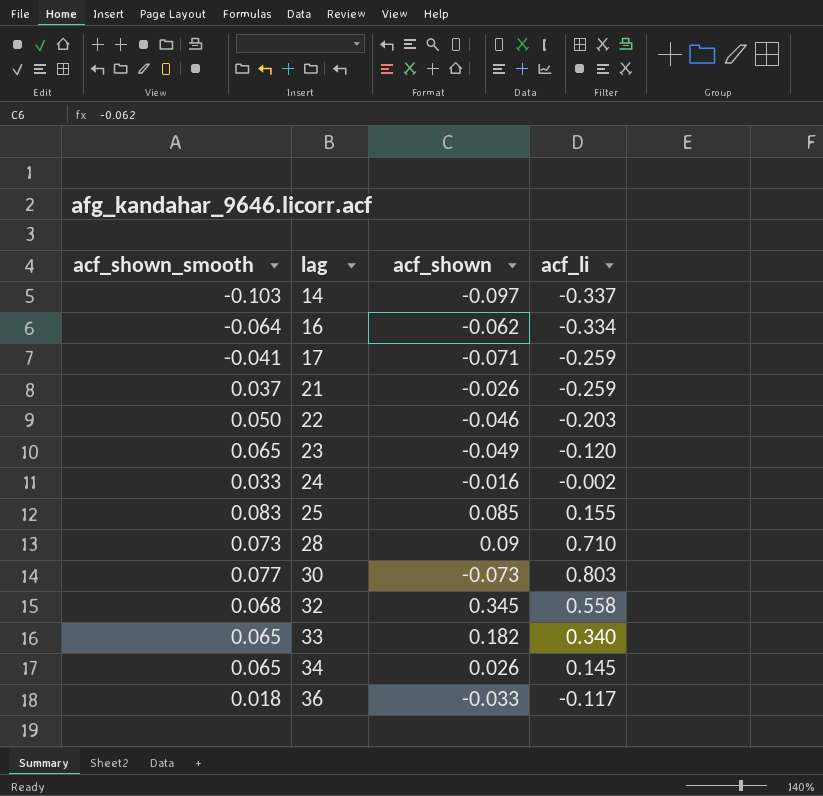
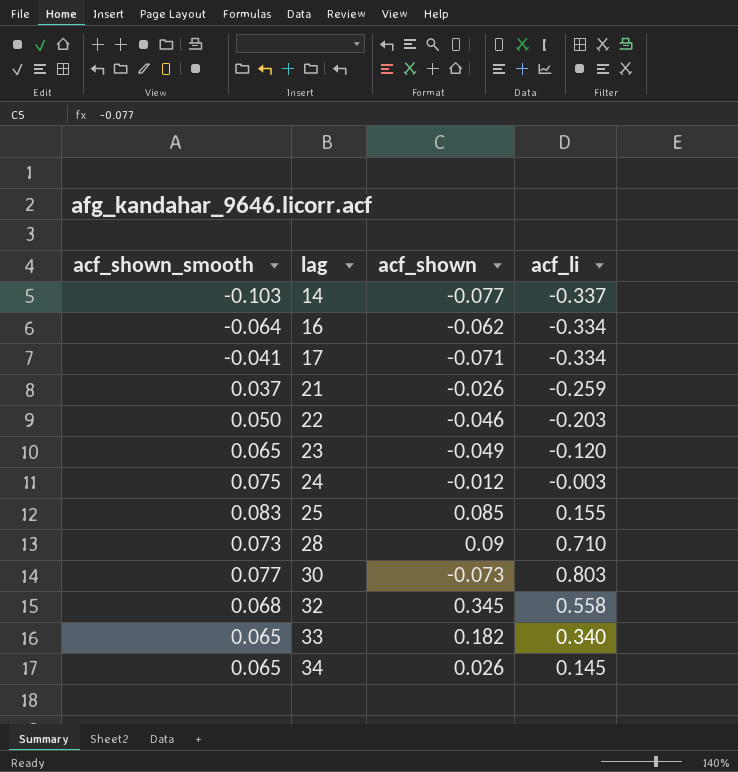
row 36: 0.018 | -0.033 | -0.117 -> none
14 | acf_shown: -0.097 -> -0.077
17 | acf_li: -0.259 -> -0.334
24 | acf_shown_smooth: 0.033 -> 0.075
24 | acf_shown: -0.016 -> -0.012
24 | acf_li: -0.002 -> -0.003

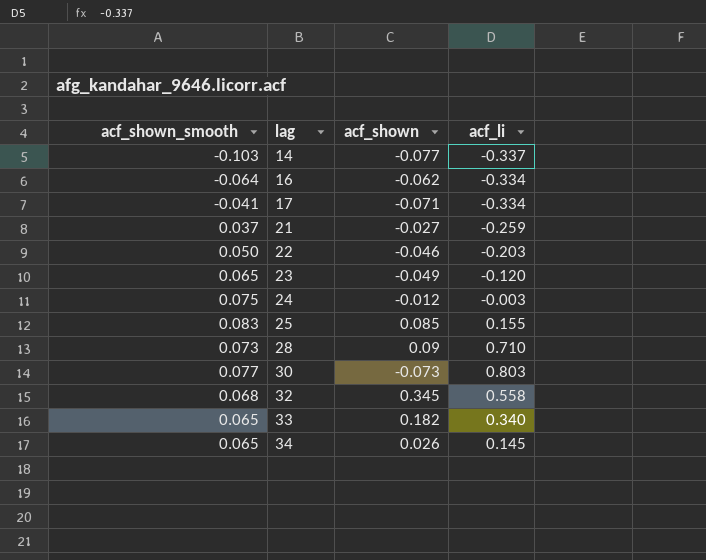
21 | acf_shown: -0.026 -> -0.027

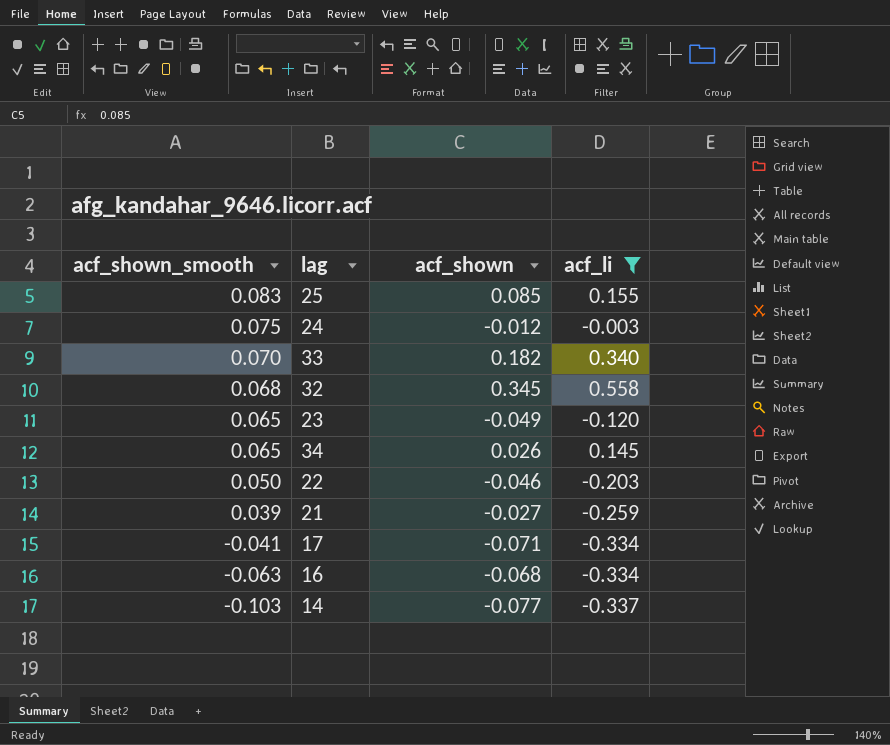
filter: none -> acf_li <= 0.558
row order: lag ascending -> acf_shown_smooth descending
33 | acf_shown_smooth: 0.065 -> 0.070
21 | acf_shown_smooth: 0.037 -> 0.039
16 | acf_shown_smooth: -0.064 -> -0.063
16 | acf_shown: -0.062 -> -0.068

